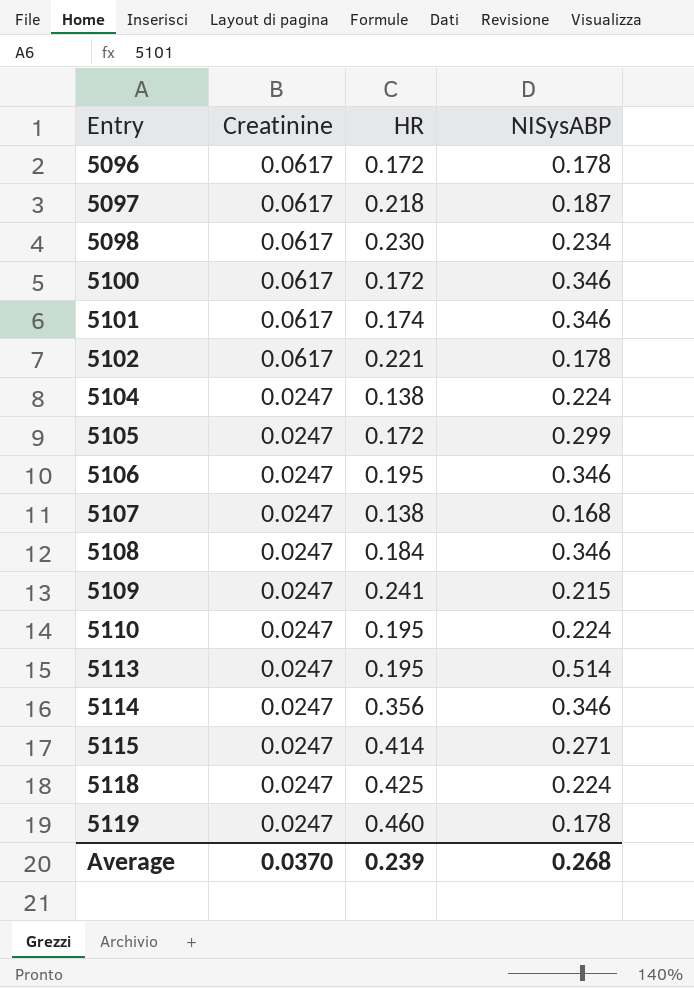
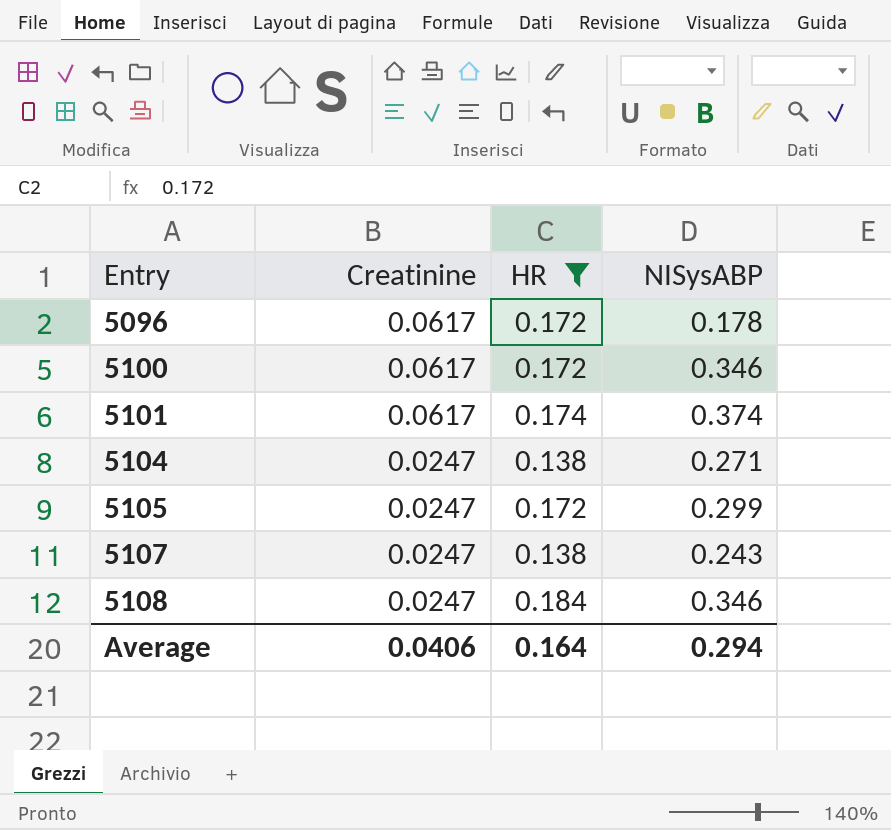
filter: none -> HR <= 0.184
5101 | NISysABP: 0.346 -> 0.374
5104 | NISysABP: 0.224 -> 0.271
5107 | NISysABP: 0.168 -> 0.243
Average | Creatinine: 0.0370 -> 0.0406
Average | HR: 0.239 -> 0.164
Average | NISysABP: 0.268 -> 0.294

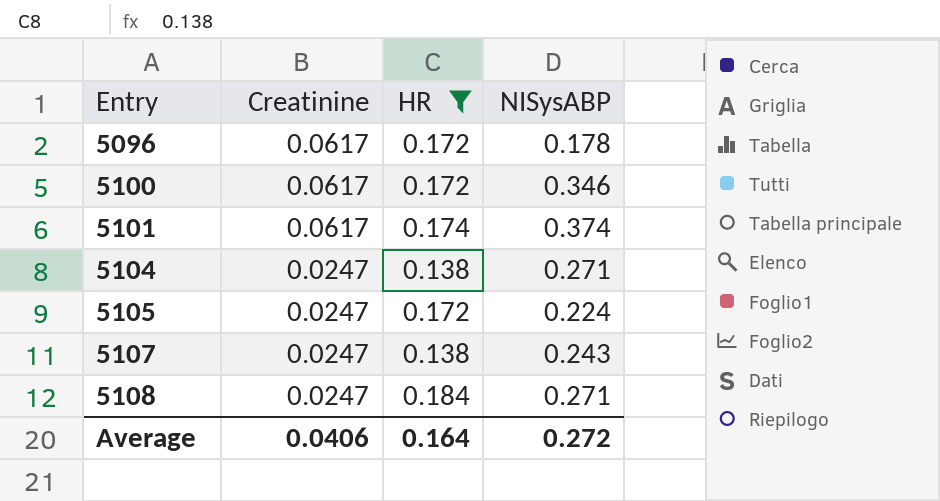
5105 | NISysABP: 0.299 -> 0.224
5108 | NISysABP: 0.346 -> 0.271
Average | NISysABP: 0.294 -> 0.272

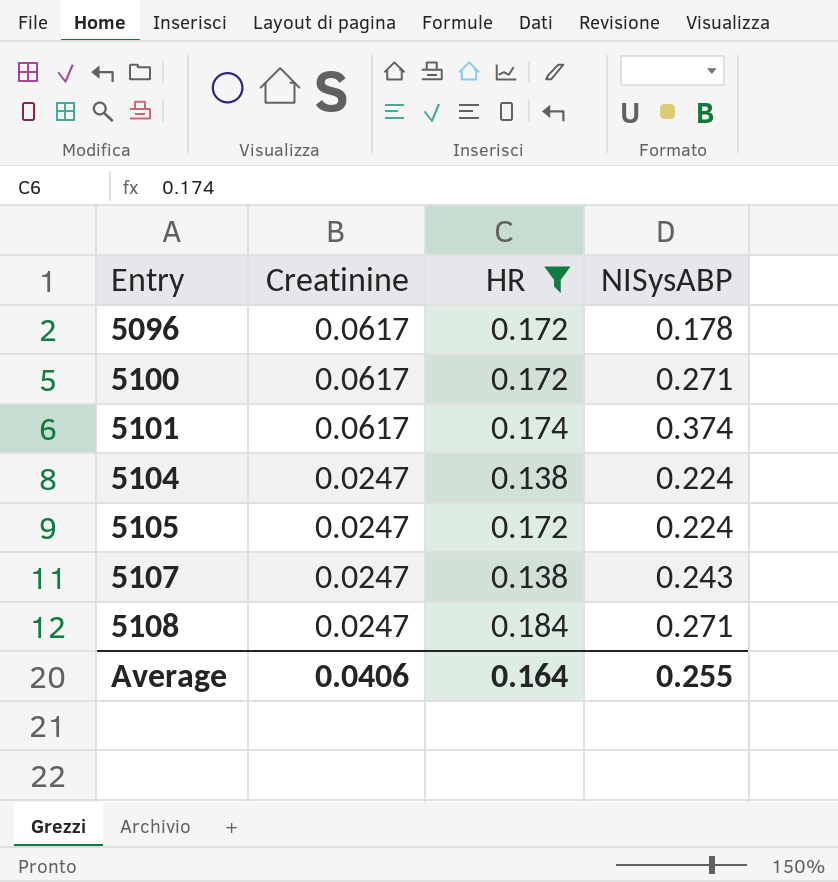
5100 | NISysABP: 0.346 -> 0.271
5104 | NISysABP: 0.271 -> 0.224
Average | NISysABP: 0.272 -> 0.255

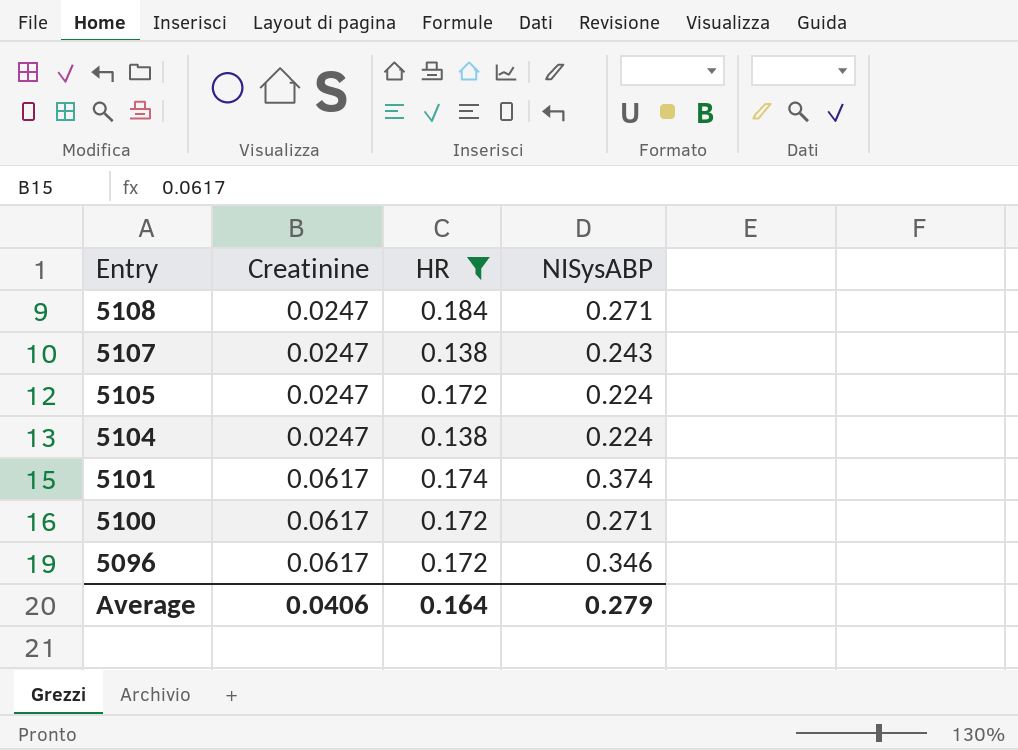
row order: Entry ascending -> Entry descending
5096 | NISysABP: 0.178 -> 0.346
Average | NISysABP: 0.255 -> 0.279

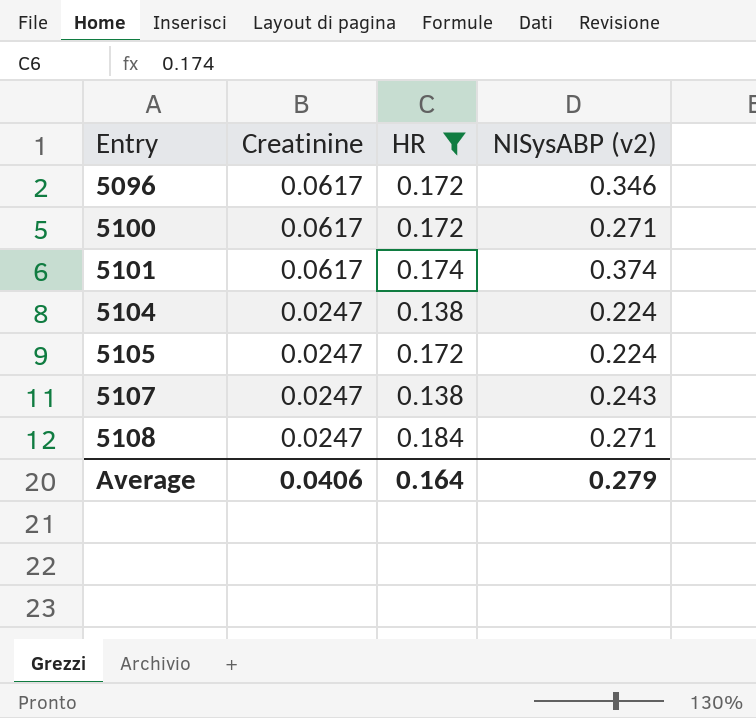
row order: Entry descending -> Entry ascending
column name: NISysABP -> NISysABP (v2)

